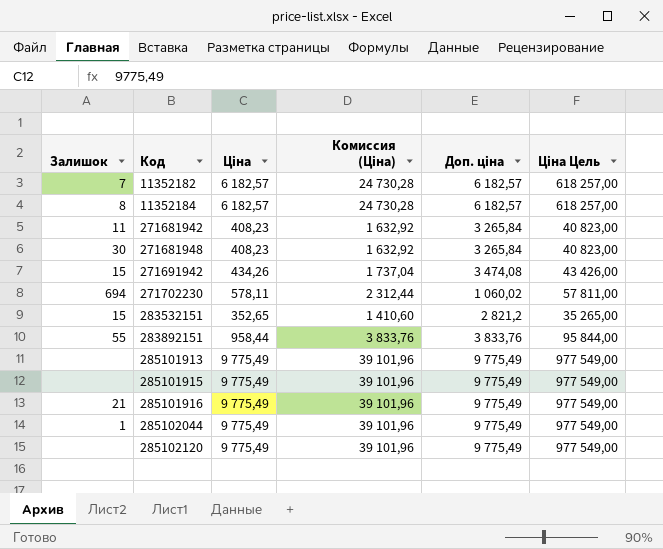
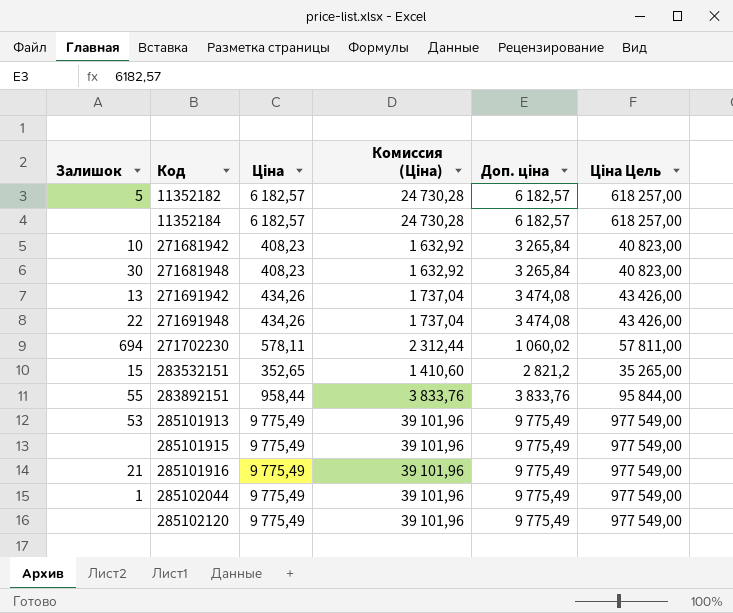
11352182 | Залишок: 7 -> 5
11352184 | Залишок: 8 -> none
271681942 | Залишок: 11 -> 10
271691942 | Залишок: 15 -> 13
row 271691948: none -> 22 | 434,26 | 1 737,04 | 3 474,08 | 43 426,00
285101913 | Залишок: none -> 53

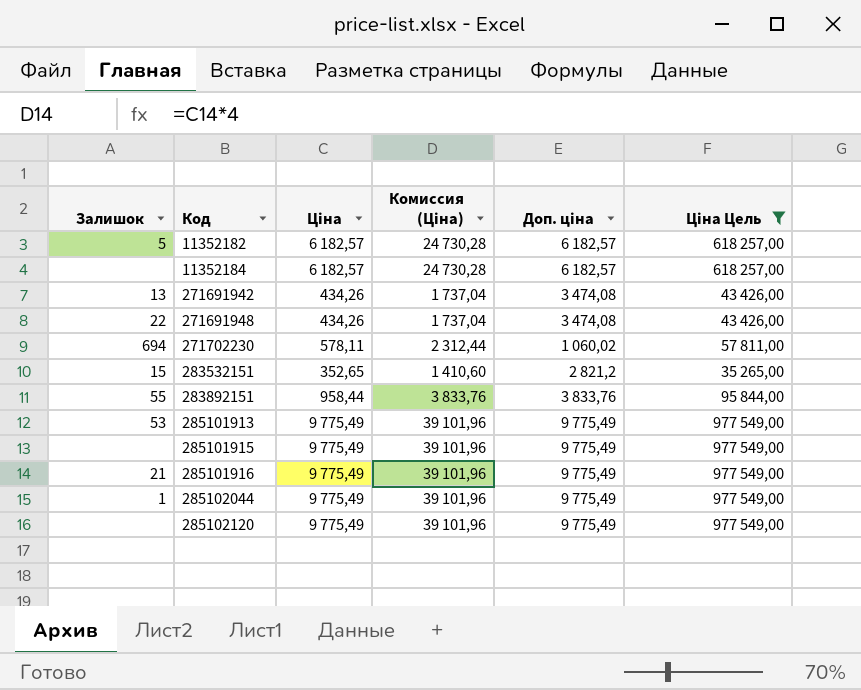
filter: none -> Ціна Цель != 40 823,00

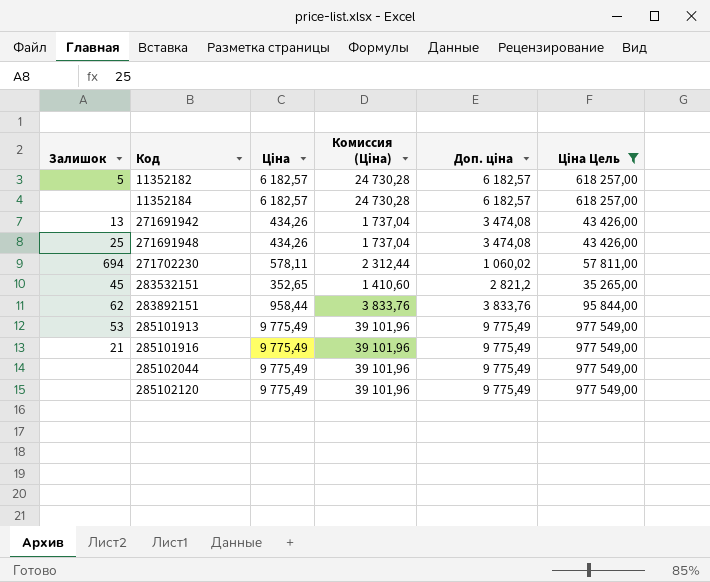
row 285101915: none | 9 775,49 | 39 101,96 | 9 775,49 | 977 549,00 -> none
271691948 | Залишок: 22 -> 25
283532151 | Залишок: 15 -> 45
283892151 | Залишок: 55 -> 62
285102044 | Залишок: 1 -> none

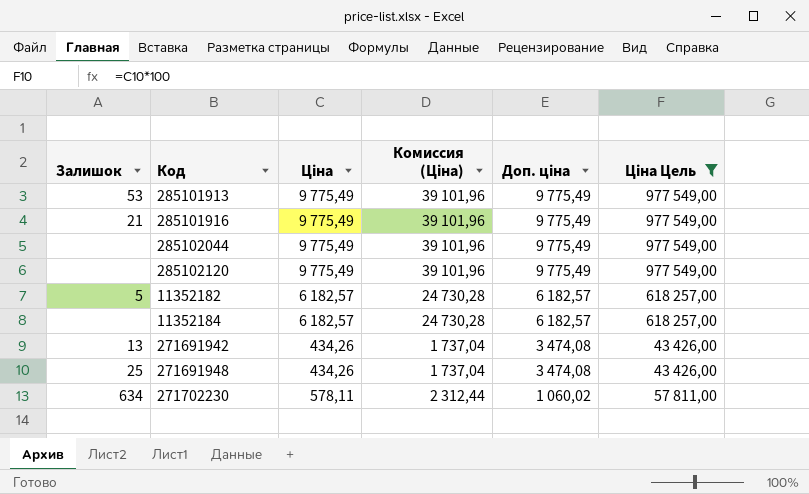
row order: Код ascending -> Доп. ціна descending
row 283532151: 45 | 352,65 | 1 410,60 | 2 821,2 | 35 265,00 -> none
row 283892151: 62 | 958,44 | 3 833,76 | 3 833,76 | 95 844,00 -> none
271702230 | Залишок: 694 -> 634

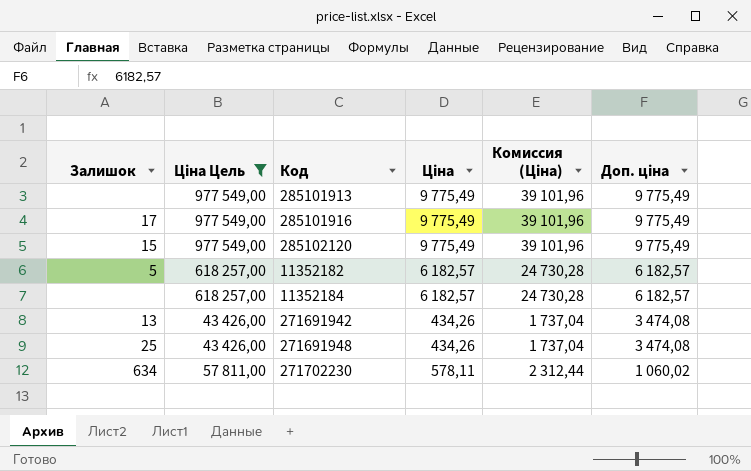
column Ціна Цель | position: 6 -> 2
row 285102044: none | 9 775,49 | 39 101,96 | 9 775,49 | 977 549,00 -> none
285101913 | Залишок: 53 -> none
285101916 | Залишок: 21 -> 17
285102120 | Залишок: none -> 15

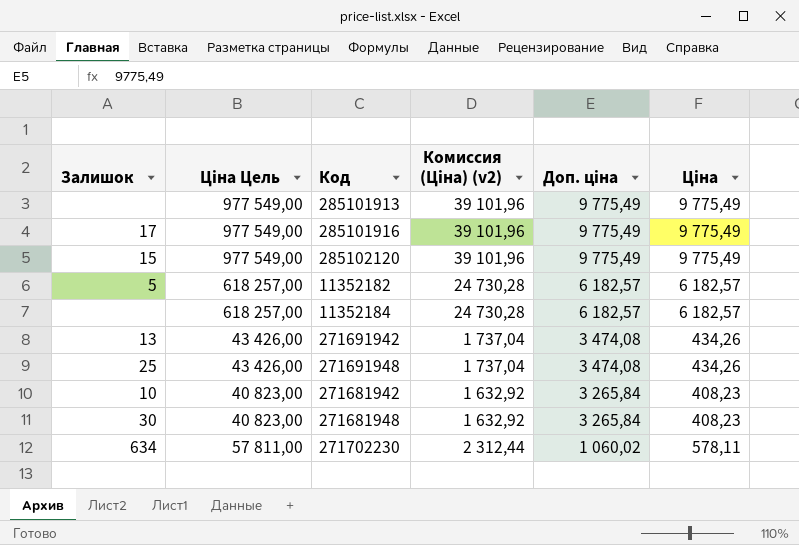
filter: Ціна Цель != 40 823,00 -> none
column name: Комиссия (Ціна) -> Комиссия (Ціна) (v2)
column Ціна | position: 4 -> 6

